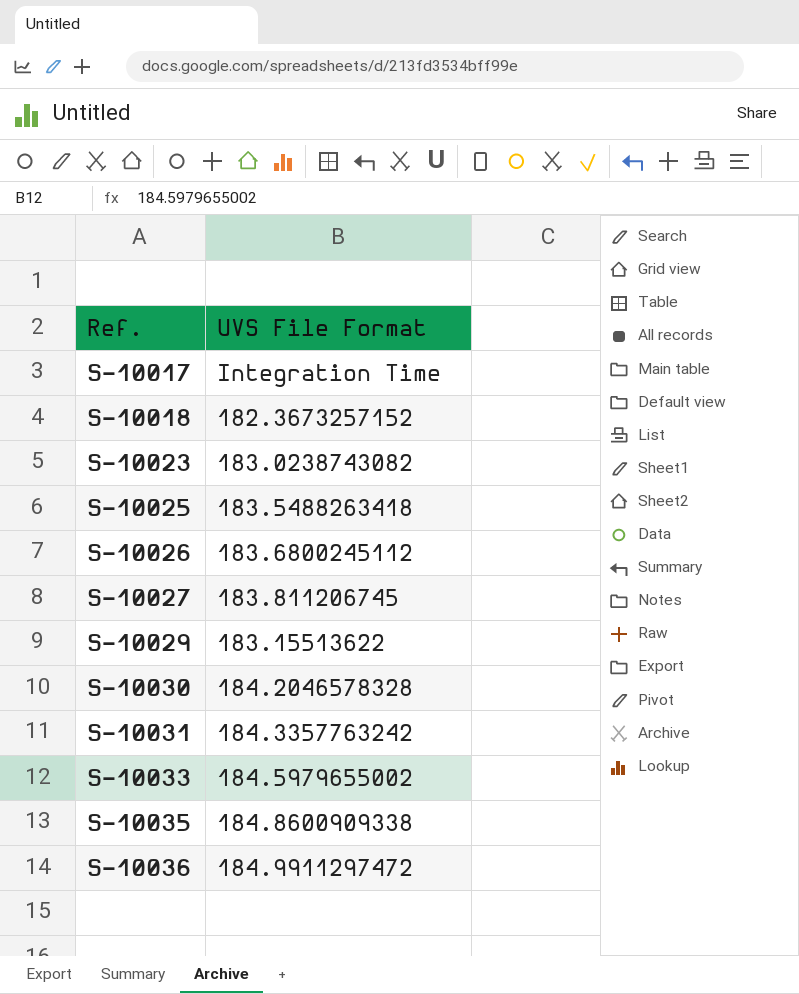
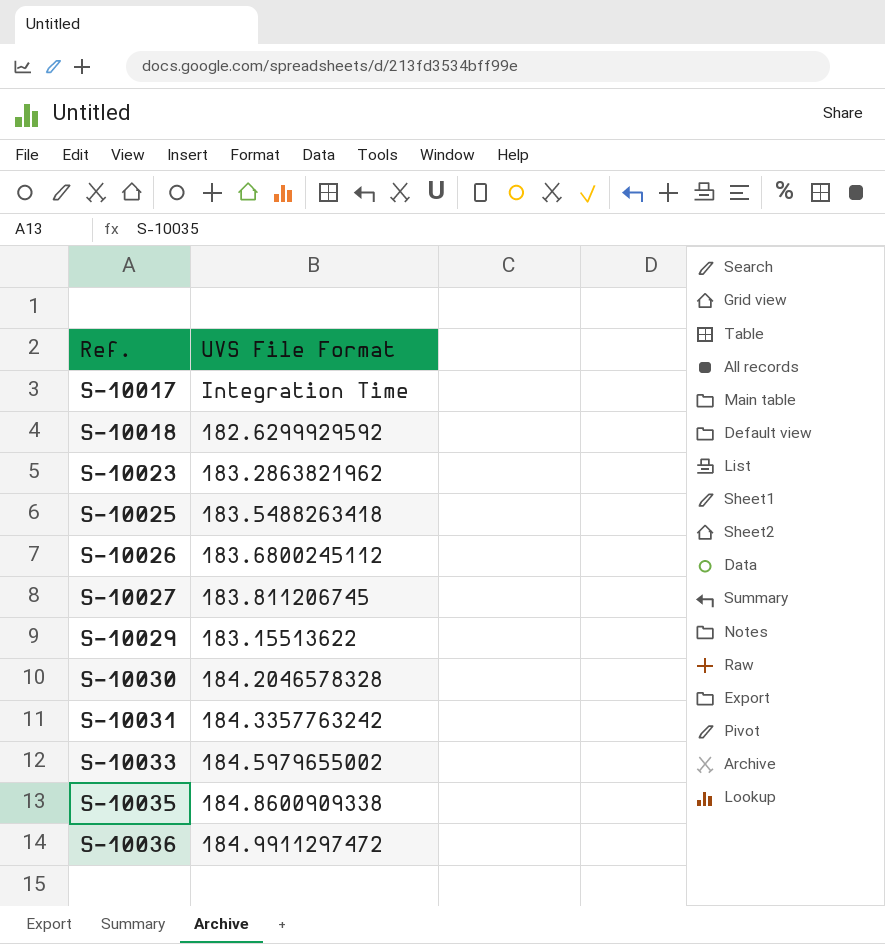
S-10018 | UVS File Format: 182.3673257152 -> 182.6299929592
S-10023 | UVS File Format: 183.0238743082 -> 183.2863821962

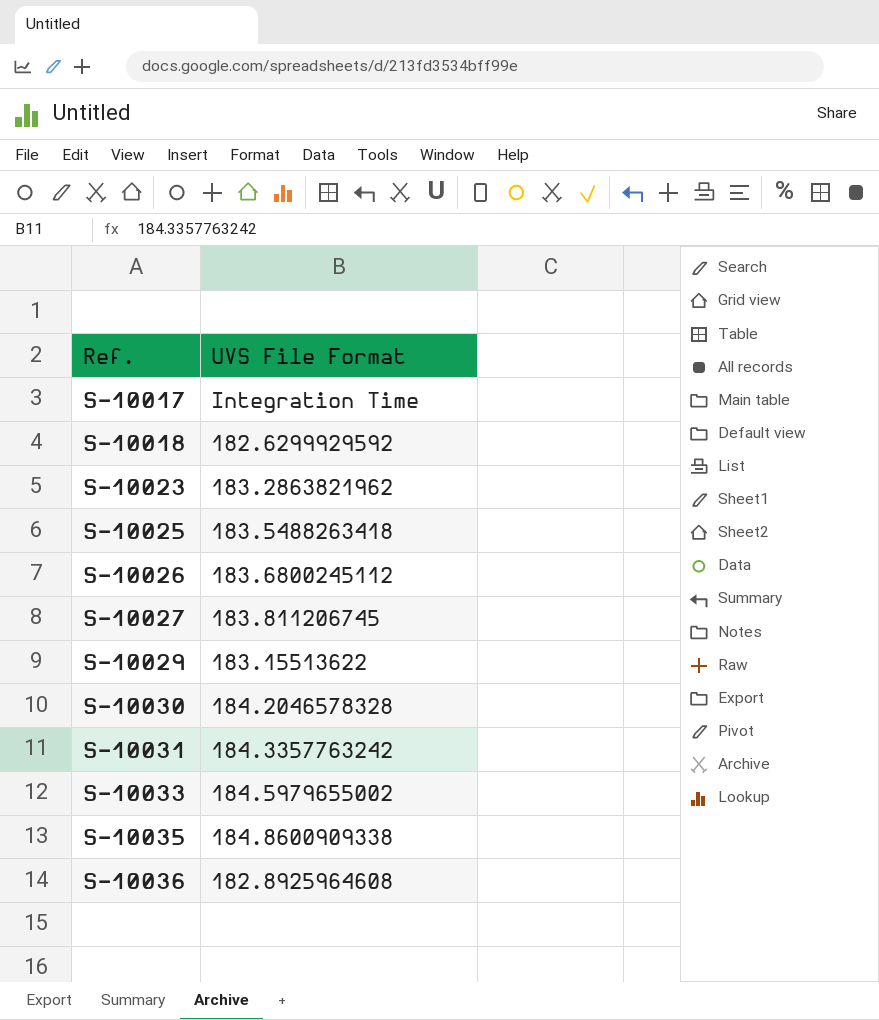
S-10036 | UVS File Format: 184.9911297472 -> 182.8925964608

